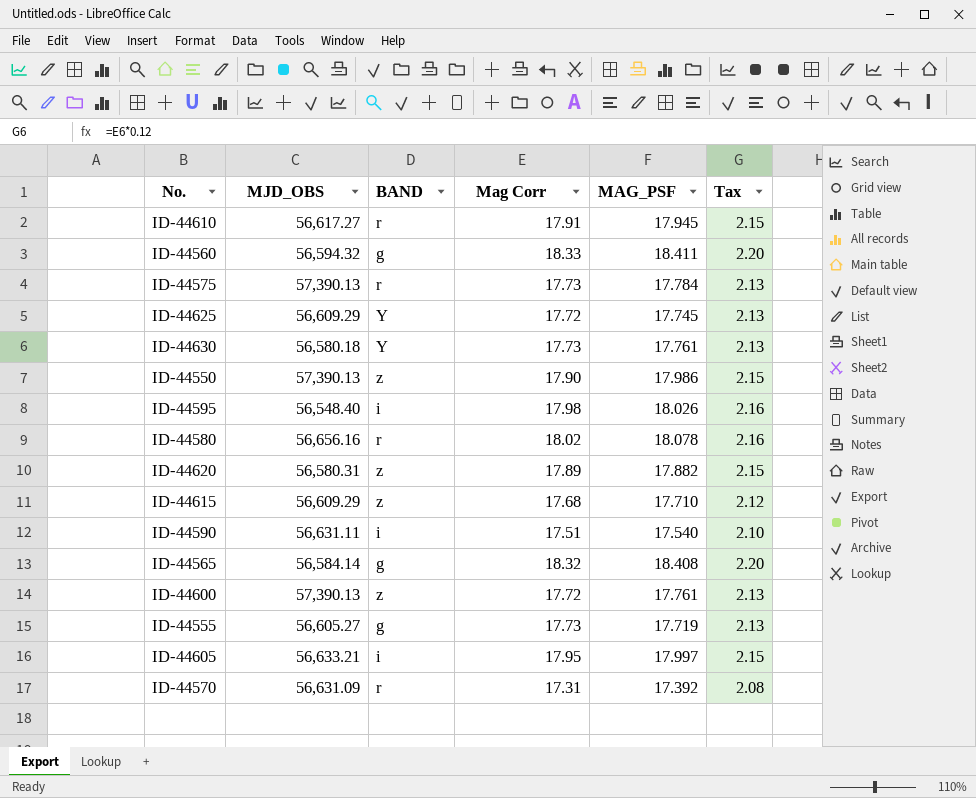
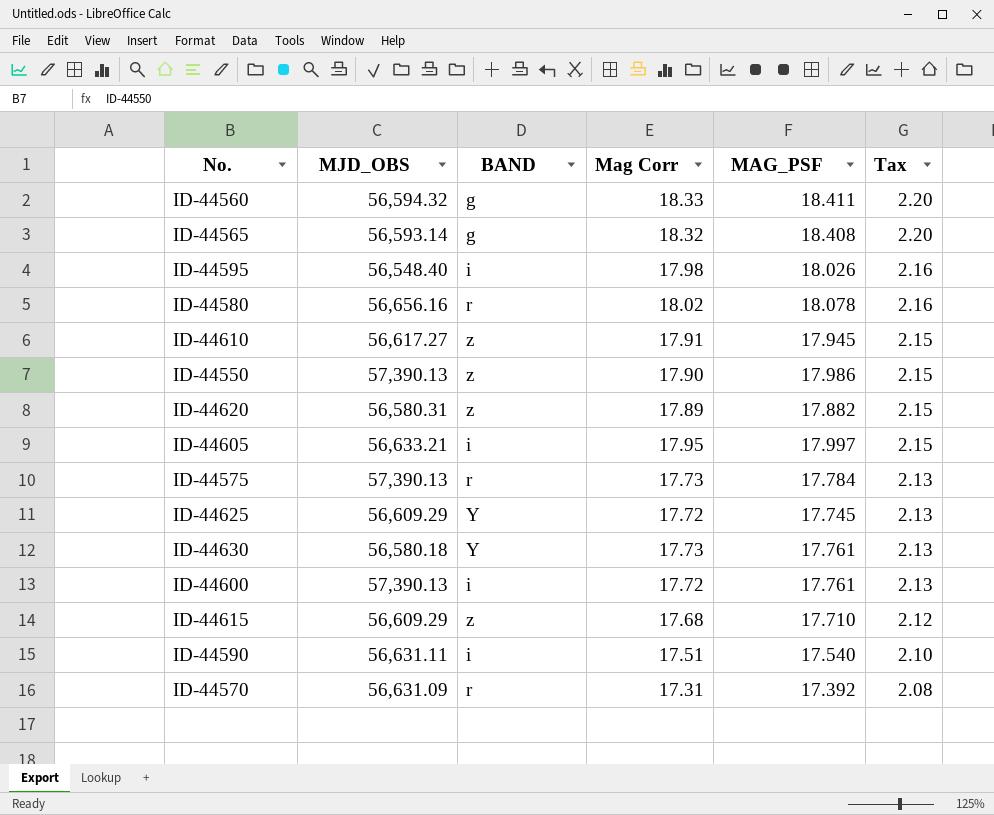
row order: none -> Tax descending
row ID-44555: 56,605.27 | g | 17.73 | 17.719 | 2.13 -> none
ID-44565 | MJD_OBS: 56,584.14 -> 56,593.14
ID-44610 | BAND: r -> z
ID-44600 | BAND: z -> i

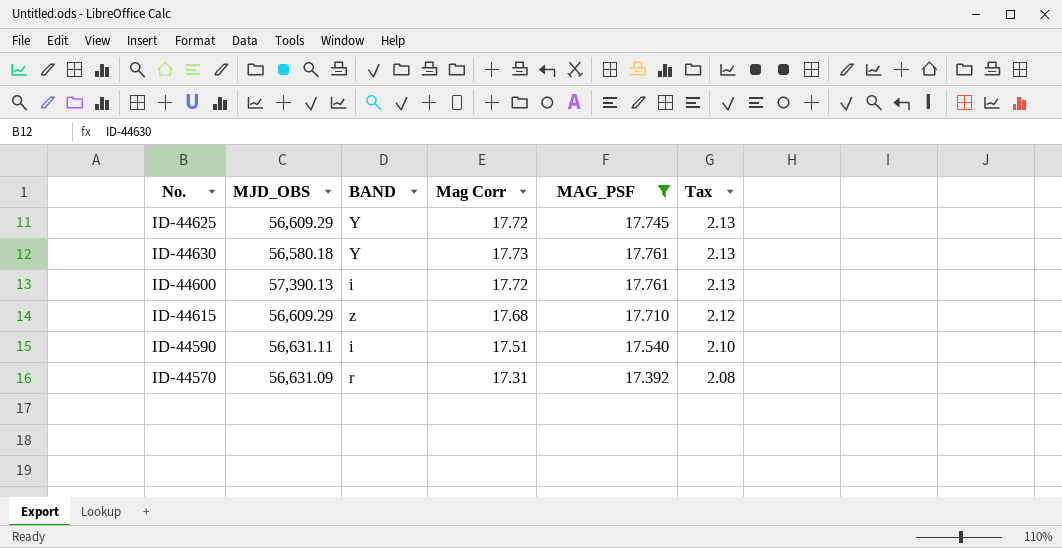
filter: none -> MAG_PSF <= 17.761

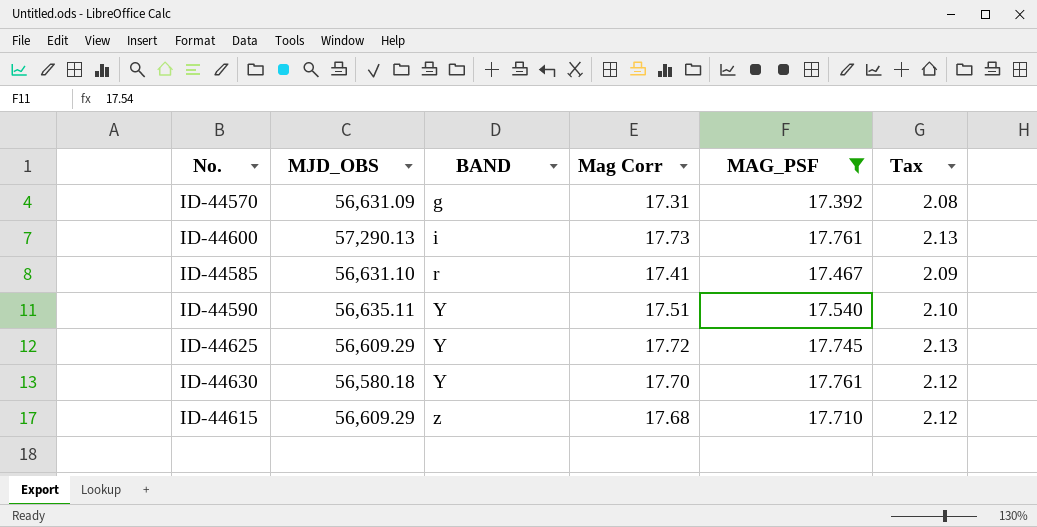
row order: Tax descending -> BAND ascending
ID-44570 | BAND: r -> g
ID-44600 | MJD_OBS: 57,390.13 -> 57,290.13
ID-44600 | Mag Corr: 17.72 -> 17.73
row ID-44585: none -> 56,631.10 | r | 17.41 | 17.467 | 2.09
ID-44590 | MJD_OBS: 56,631.11 -> 56,635.11
ID-44590 | BAND: i -> Y
ID-44630 | Mag Corr: 17.73 -> 17.70
ID-44630 | Tax: 2.13 -> 2.12

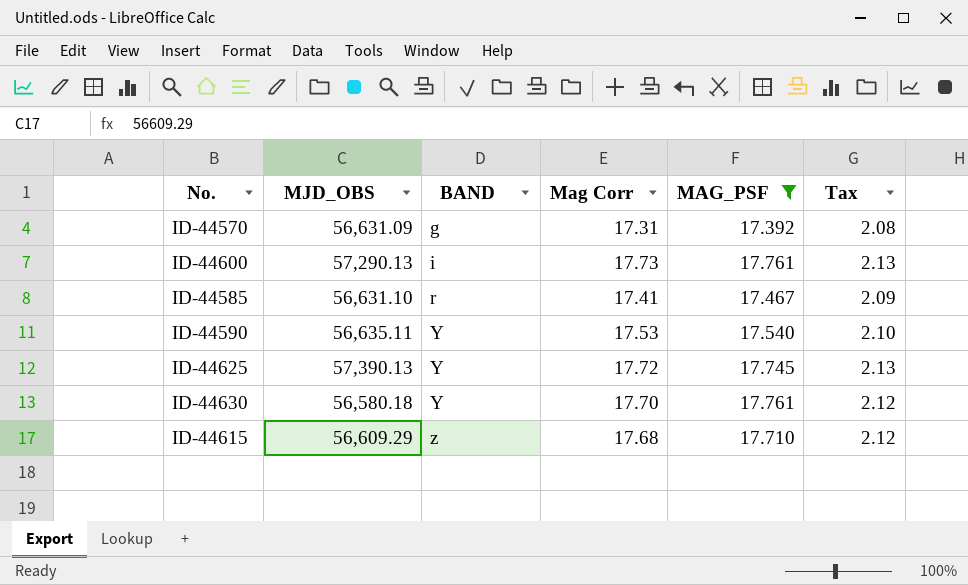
ID-44590 | Mag Corr: 17.51 -> 17.53
ID-44625 | MJD_OBS: 56,609.29 -> 57,390.13

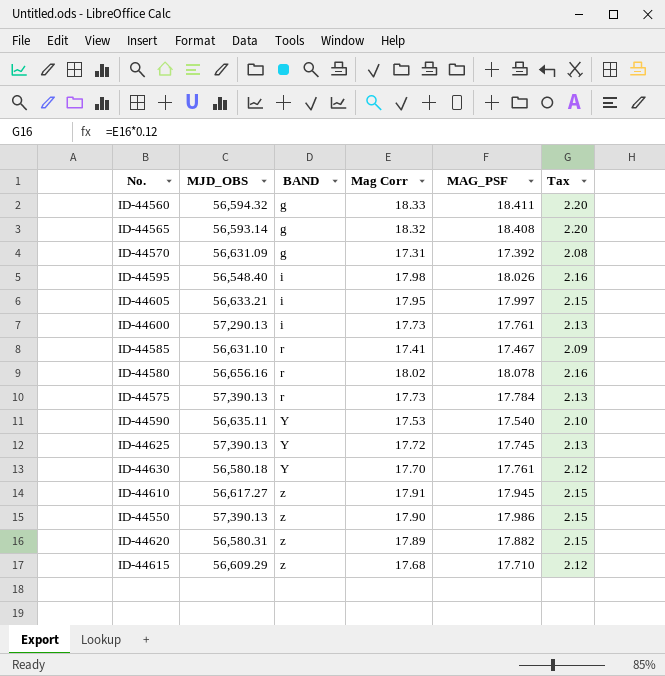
filter: MAG_PSF <= 17.761 -> none

